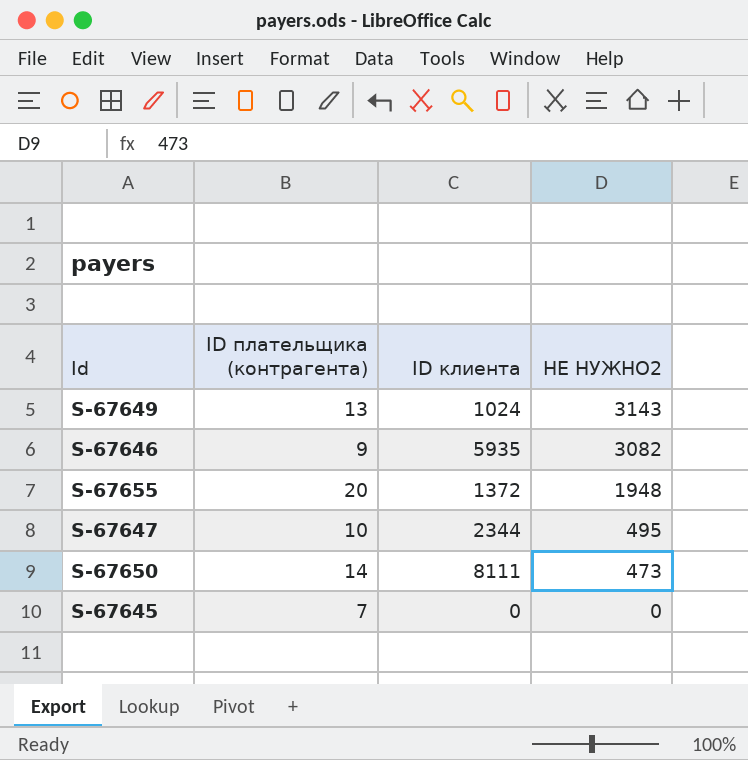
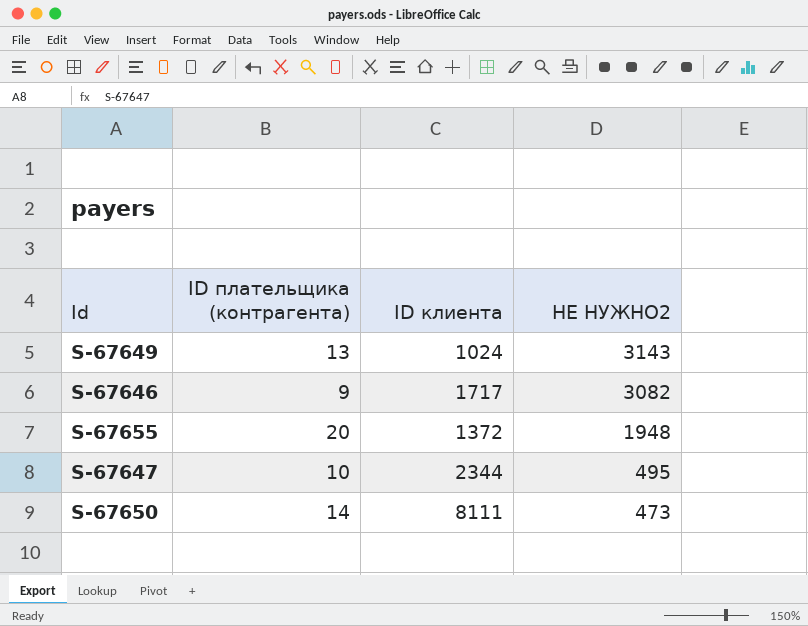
row S-67645: 7 | 0 | 0 -> none
S-67646 | ID клиента: 5935 -> 1717

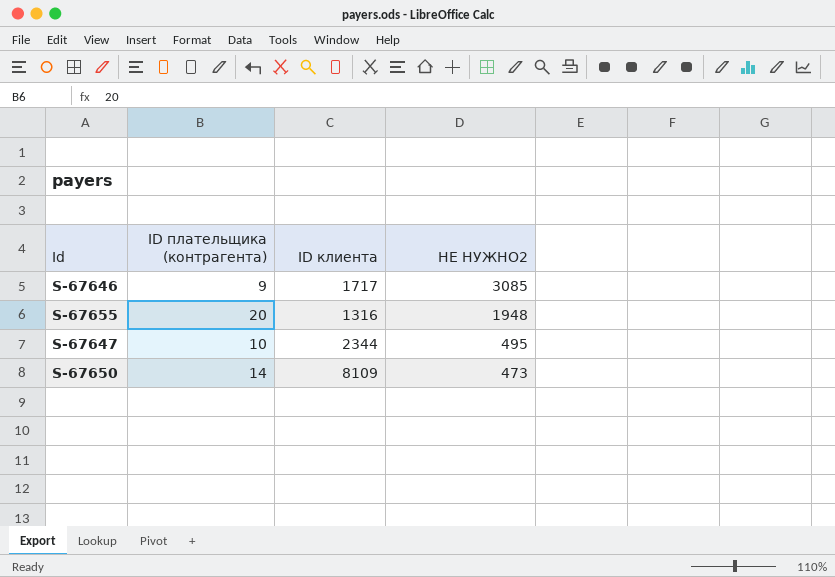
row S-67649: 13 | 1024 | 3143 -> none
S-67646 | НЕ НУЖНО2: 3082 -> 3085
S-67655 | ID клиента: 1372 -> 1316
S-67650 | ID клиента: 8111 -> 8109

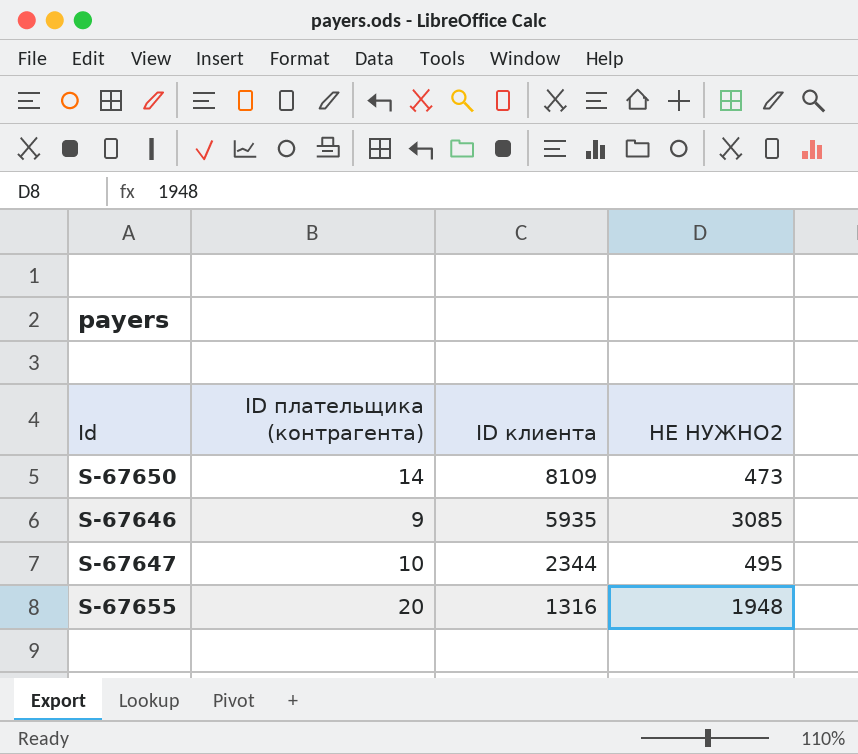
row order: НЕ НУЖНО2 descending -> ID клиента descending
S-67646 | ID клиента: 1717 -> 5935

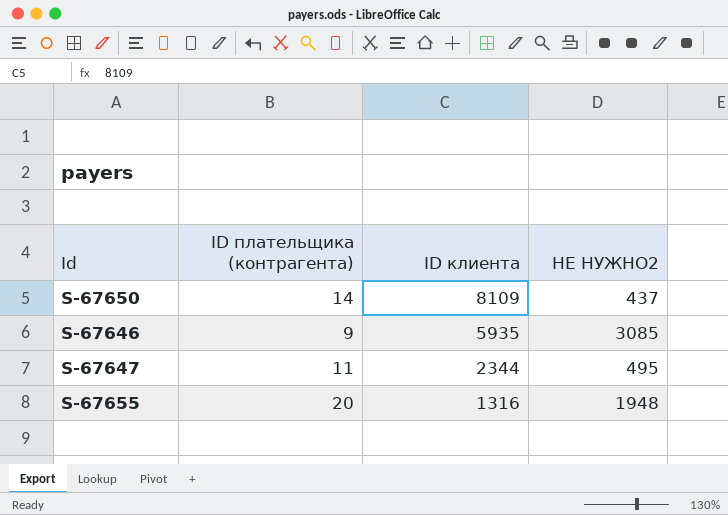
S-67650 | НЕ НУЖНО2: 473 -> 437
S-67647 | ID плательщика (контрагента): 10 -> 11

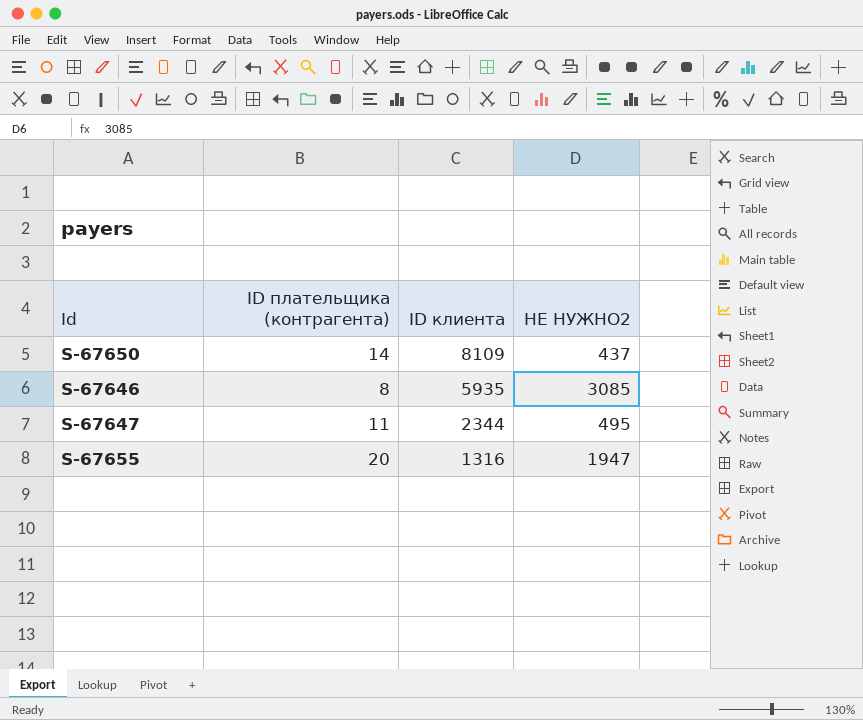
S-67646 | ID плательщика (контрагента): 9 -> 8
S-67655 | НЕ НУЖНО2: 1948 -> 1947

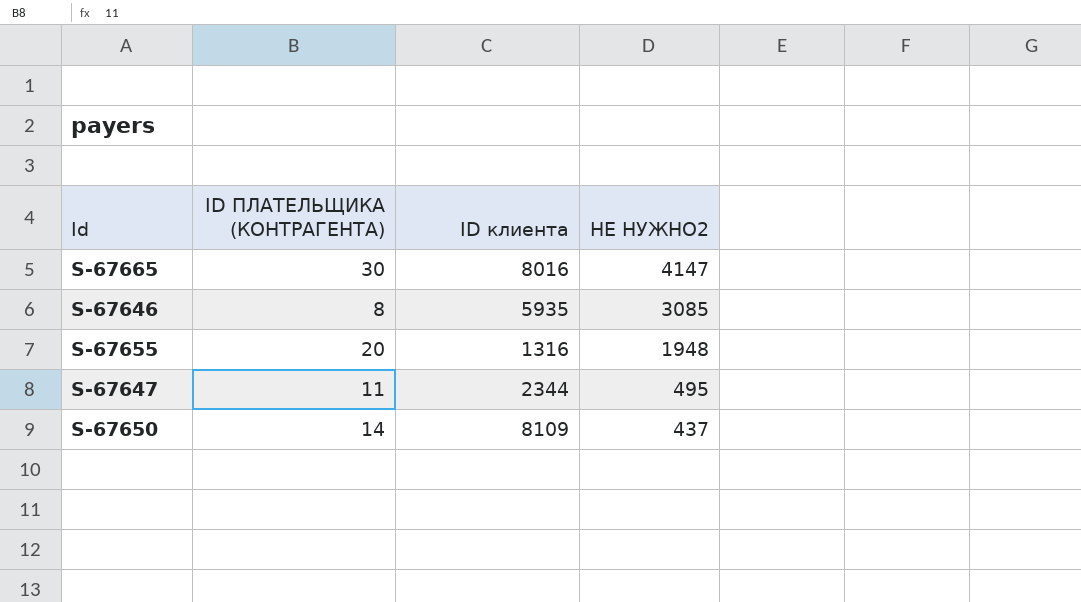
row order: ID клиента descending -> НЕ НУЖНО2 descending
column name: ID плательщика (контрагента) -> ID ПЛАТЕЛЬЩИКА (КОНТРАГЕНТА)
row S-67665: none -> 30 | 8016 | 4147
S-67655 | НЕ НУЖНО2: 1947 -> 1948

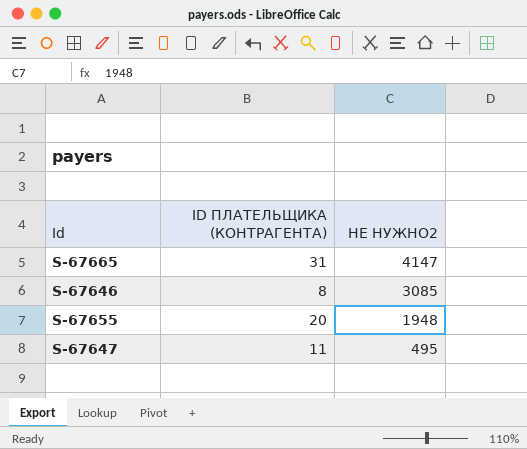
column ID клиента | position: 3 -> none
row S-67650: 14 | 8109 | 437 -> none
S-67665 | ID ПЛАТЕЛЬЩИКА (КОНТРАГЕНТА): 30 -> 31

